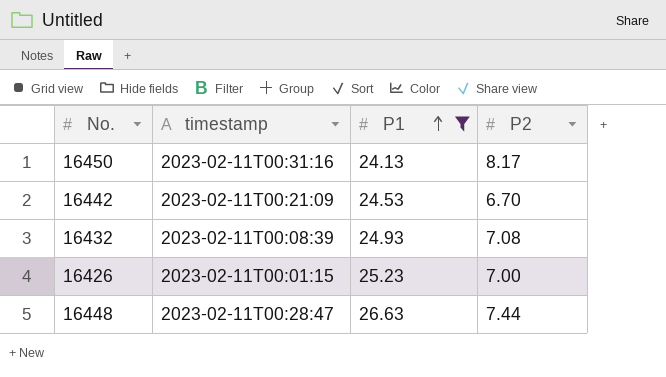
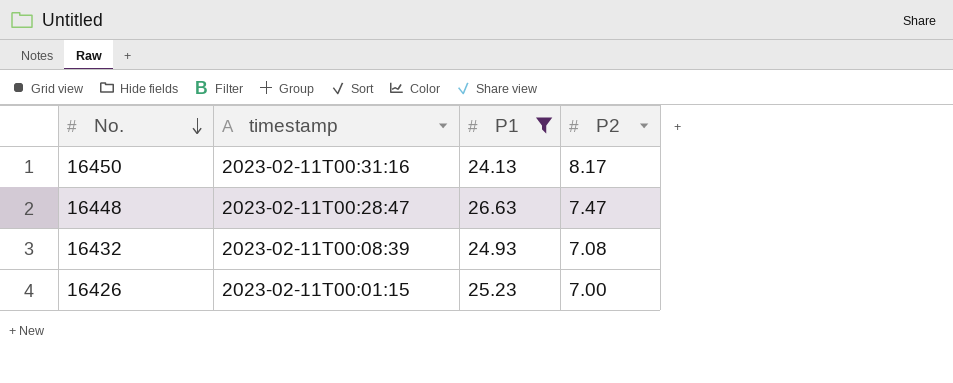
row order: P1 ascending -> No. descending
row 16442: 2023-02-11T00:21:09 | 24.53 | 6.70 -> none
16448 | P2: 7.44 -> 7.47

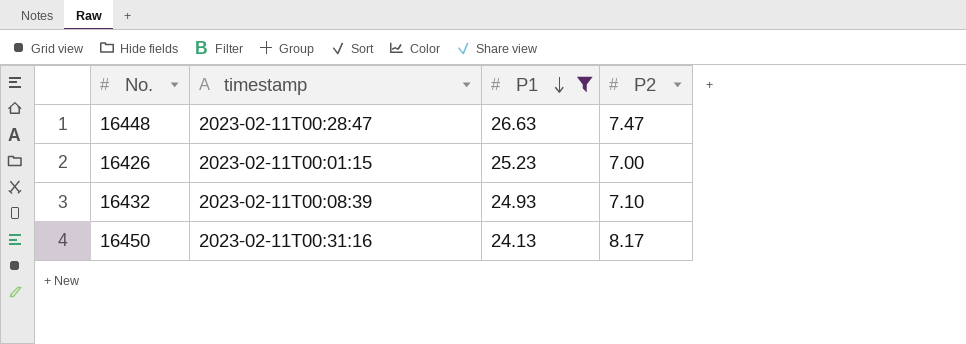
row order: No. descending -> P1 descending
16432 | P2: 7.08 -> 7.10

